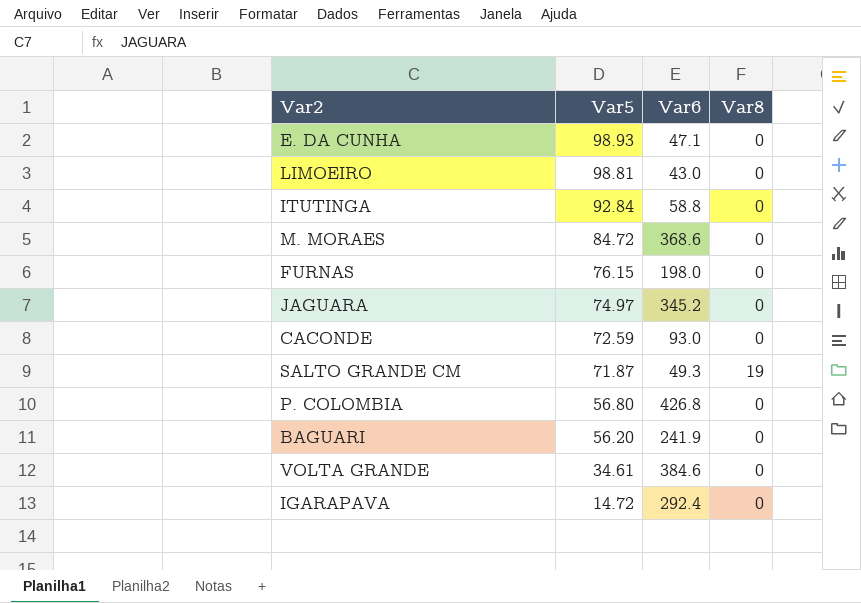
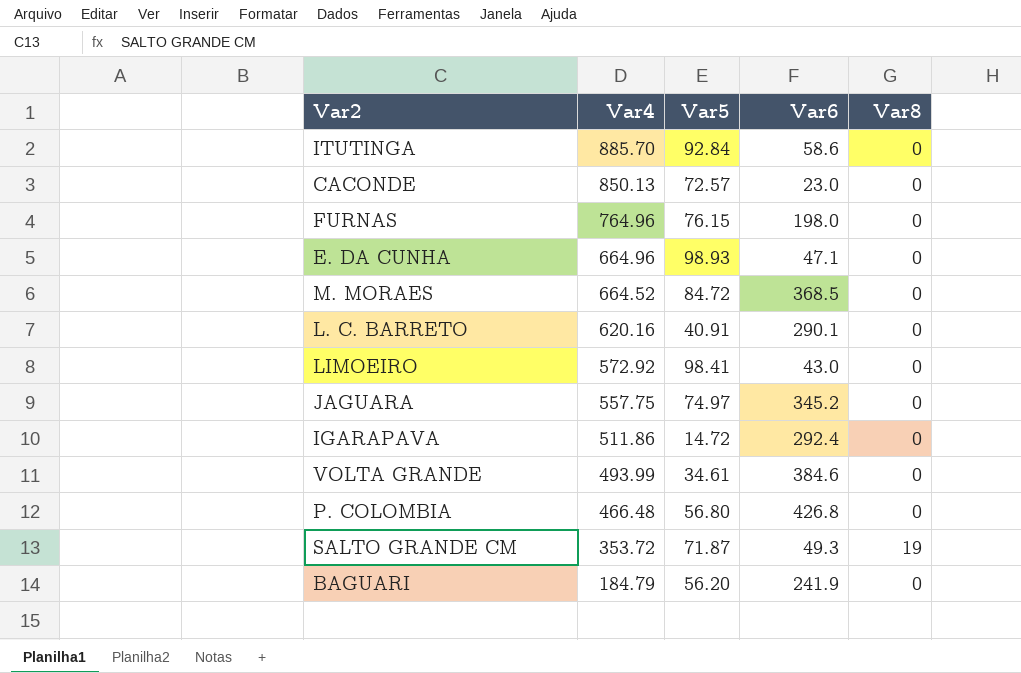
row order: Var5 descending -> Var4 descending
column Var4 | position: none -> 2
ITUTINGA | Var6: 58.8 -> 58.6
CACONDE | Var5: 72.59 -> 72.57
CACONDE | Var6: 93.0 -> 23.0
M. MORAES | Var6: 368.6 -> 368.5
row L. C. BARRETO: none -> 620.16 | 40.91 | 290.1 | 0
LIMOEIRO | Var5: 98.81 -> 98.41

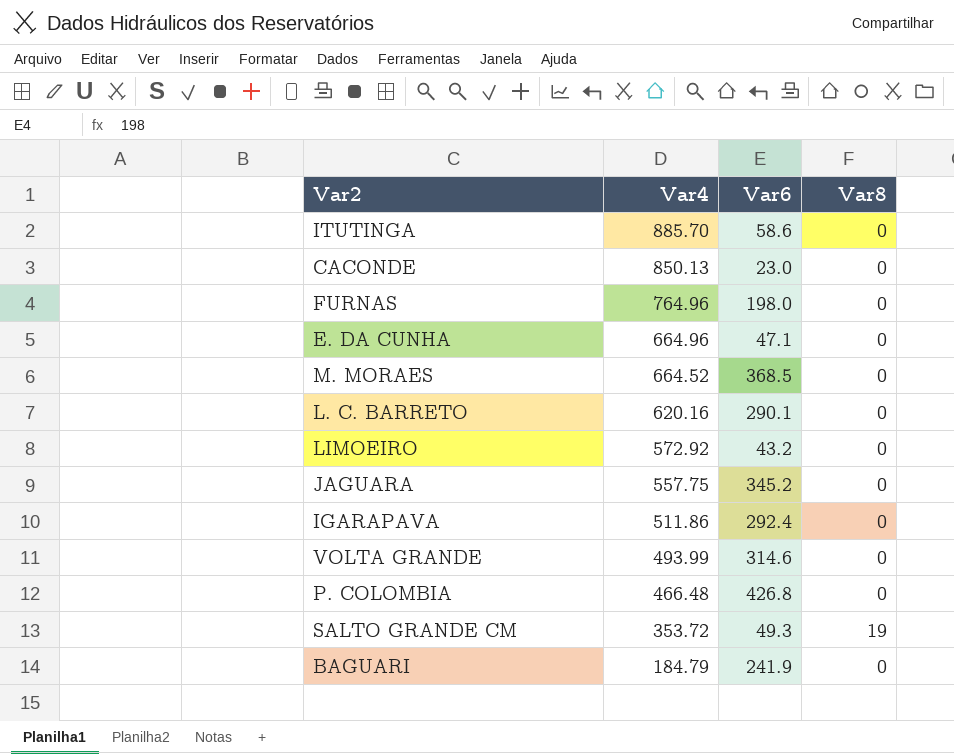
column Var5 | position: 3 -> none
LIMOEIRO | Var6: 43.0 -> 43.2
VOLTA GRANDE | Var6: 384.6 -> 314.6

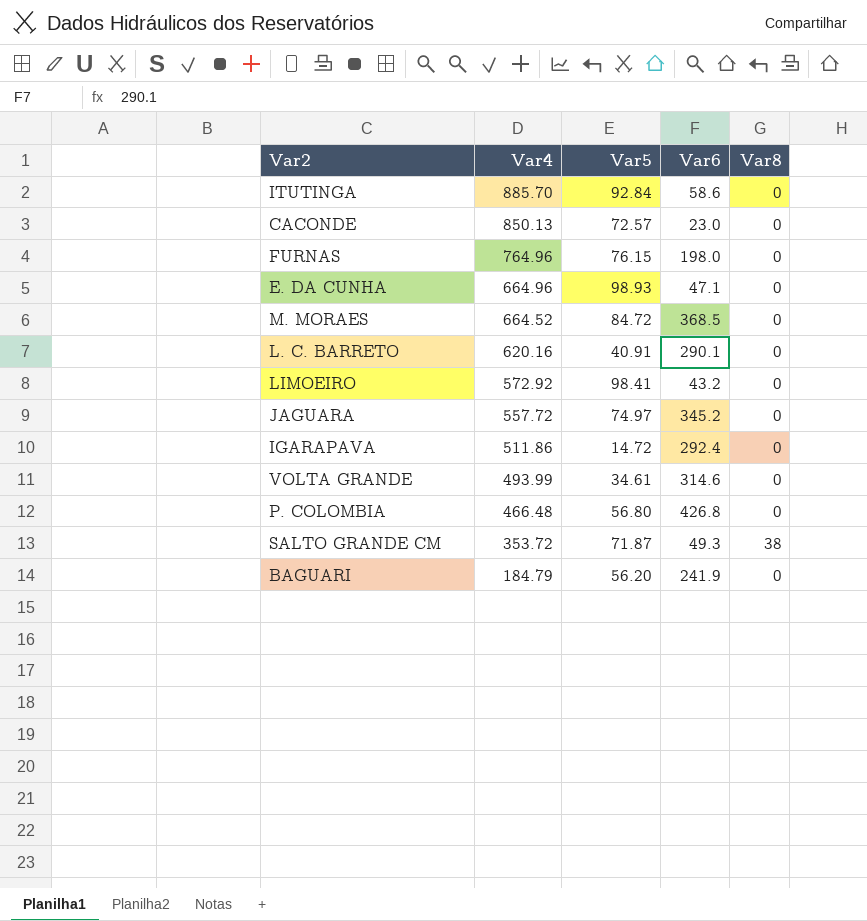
column Var5 | position: none -> 3
JAGUARA | Var4: 557.75 -> 557.72
SALTO GRANDE CM | Var8: 19 -> 38

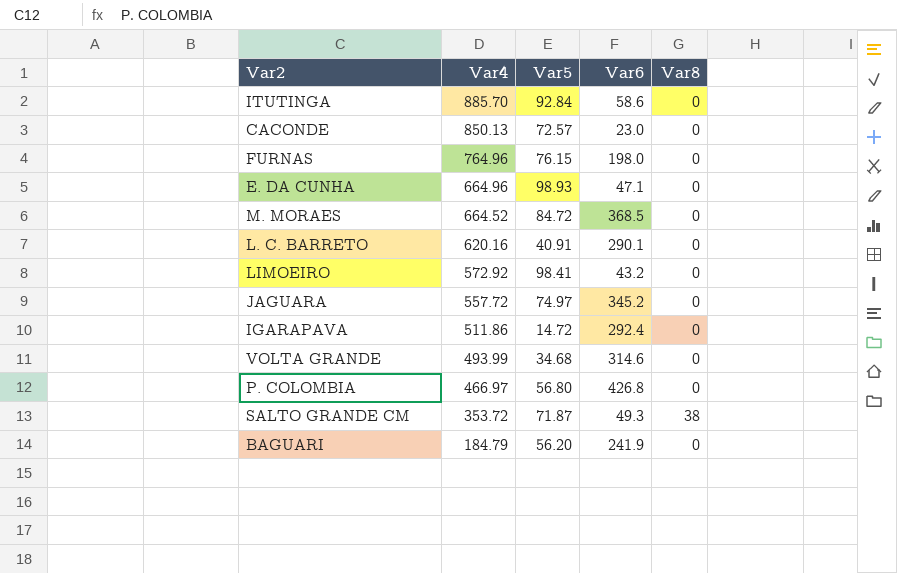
VOLTA GRANDE | Var5: 34.61 -> 34.68
P. COLOMBIA | Var4: 466.48 -> 466.97

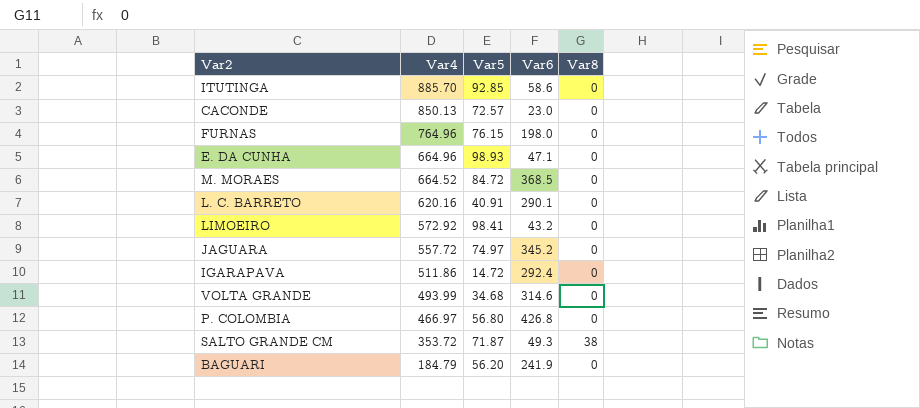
ITUTINGA | Var5: 92.84 -> 92.85

